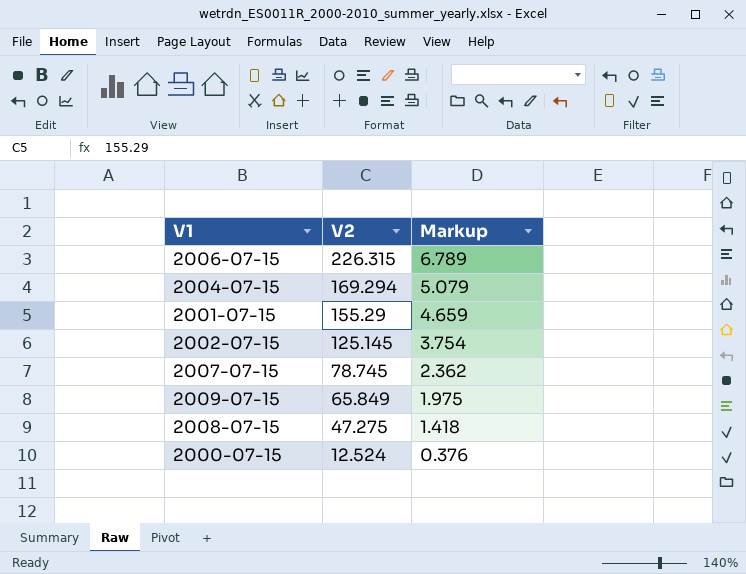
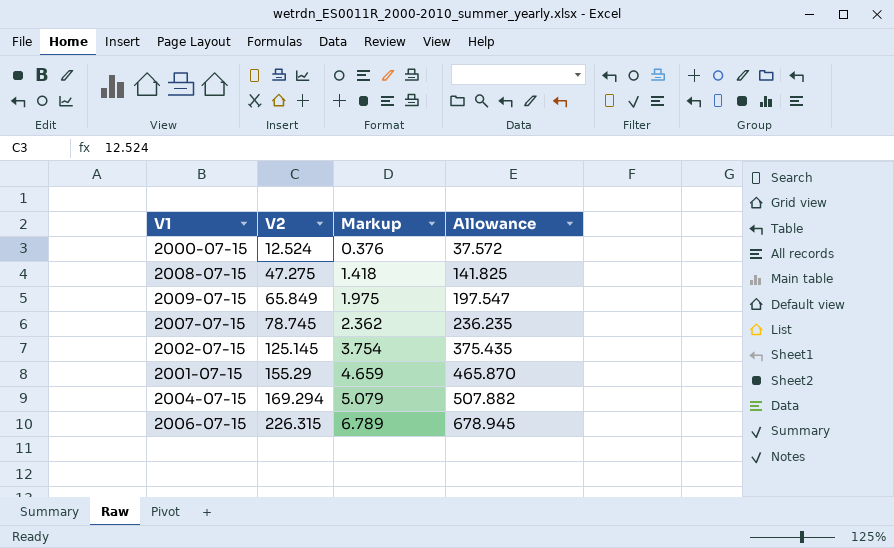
row order: V2 descending -> V2 ascending
column Allowance | formula: none -> [V2] * 3

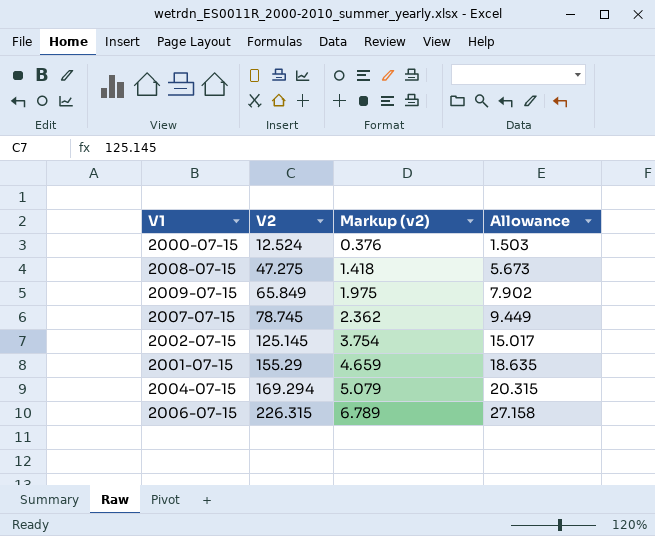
column name: Markup -> Markup (v2)
column Allowance | formula: [V2] * 3 -> [V2] * 0.12

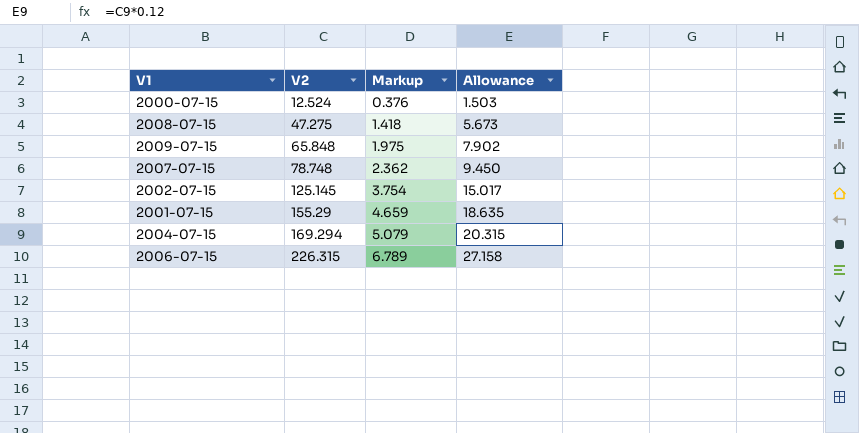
column name: Markup (v2) -> Markup
2009-07-15 | V2: 65.849 -> 65.848
2007-07-15 | V2: 78.745 -> 78.748
2007-07-15 | Allowance: 9.449 -> 9.450

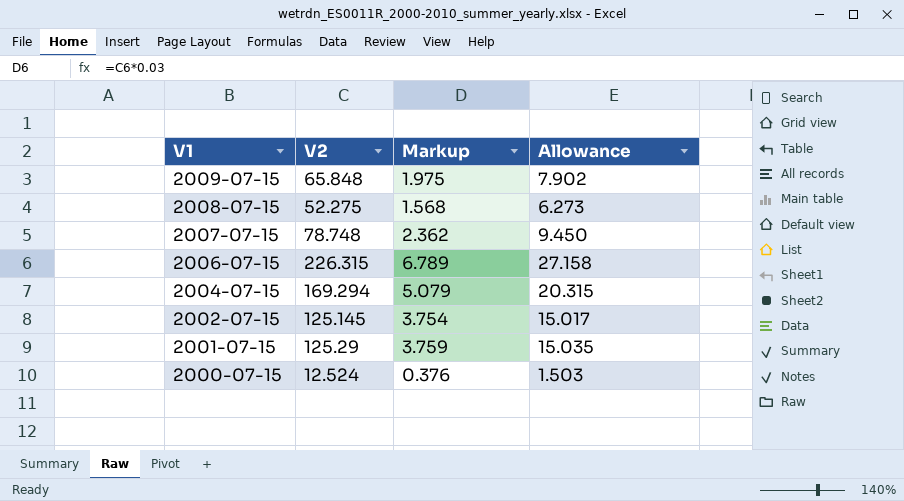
row order: V2 ascending -> V1 descending
2008-07-15 | V2: 47.275 -> 52.275
2008-07-15 | Markup: 1.418 -> 1.568
2008-07-15 | Allowance: 5.673 -> 6.273
2001-07-15 | V2: 155.29 -> 125.29
2001-07-15 | Markup: 4.659 -> 3.759
2001-07-15 | Allowance: 18.635 -> 15.035

